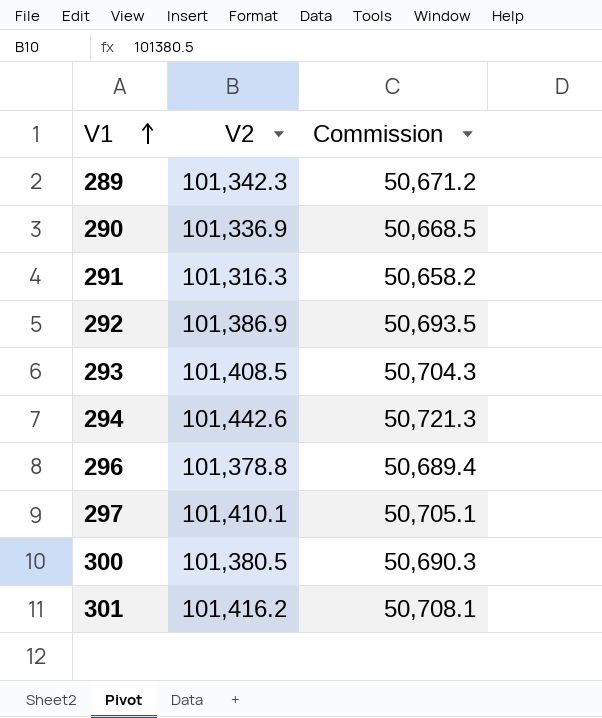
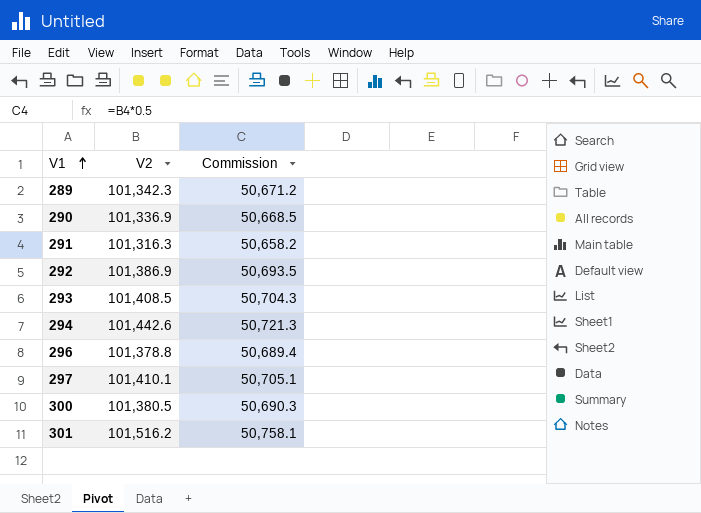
301 | V2: 101,416.2 -> 101,516.2
301 | Commission: 50,708.1 -> 50,758.1

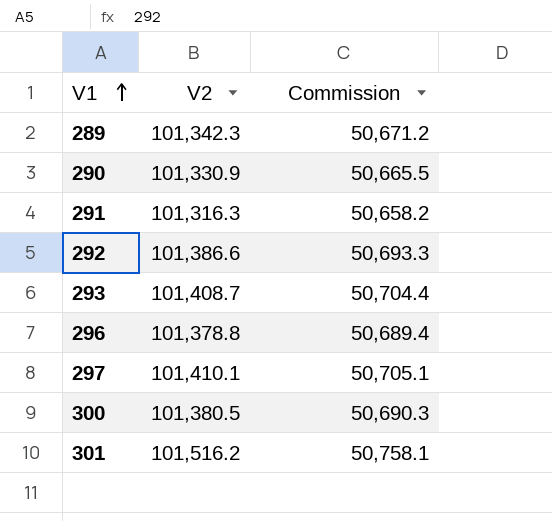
row 294: 101,442.6 | 50,721.3 -> none
290 | V2: 101,336.9 -> 101,330.9
290 | Commission: 50,668.5 -> 50,665.5
292 | V2: 101,386.9 -> 101,386.6
292 | Commission: 50,693.5 -> 50,693.3
293 | V2: 101,408.5 -> 101,408.7
293 | Commission: 50,704.3 -> 50,704.4

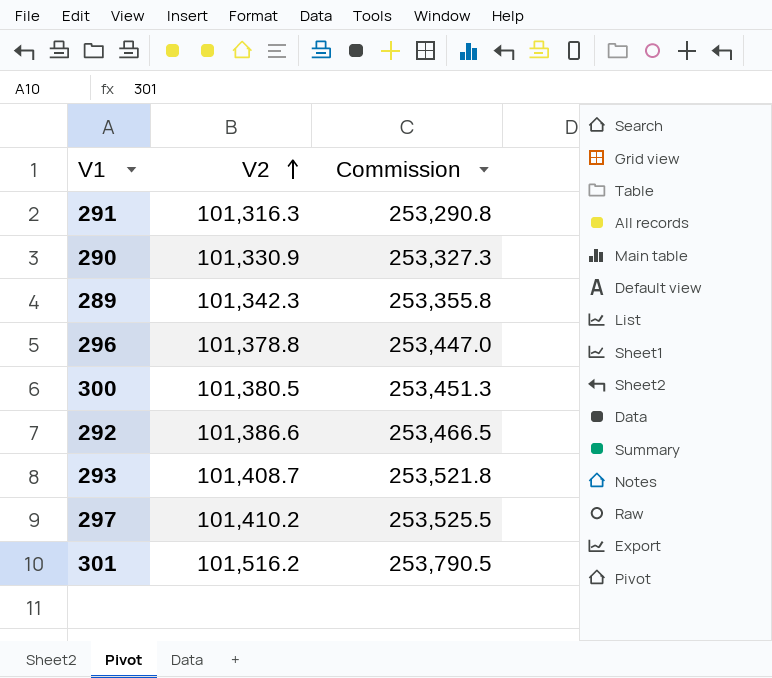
row order: V1 ascending -> V2 ascending
column Commission | formula: [V2] * 0.5 -> [V2] * 2.5
297 | V2: 101,410.1 -> 101,410.2

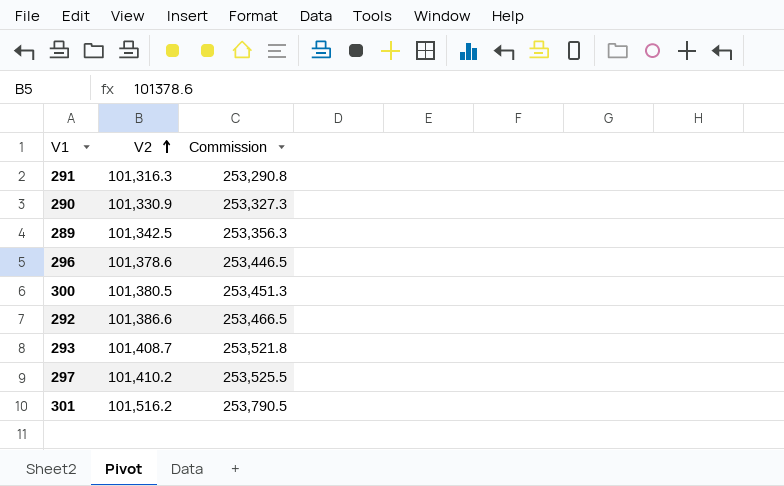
289 | V2: 101,342.3 -> 101,342.5
289 | Commission: 253,355.8 -> 253,356.3
296 | V2: 101,378.8 -> 101,378.6
296 | Commission: 253,447.0 -> 253,446.5

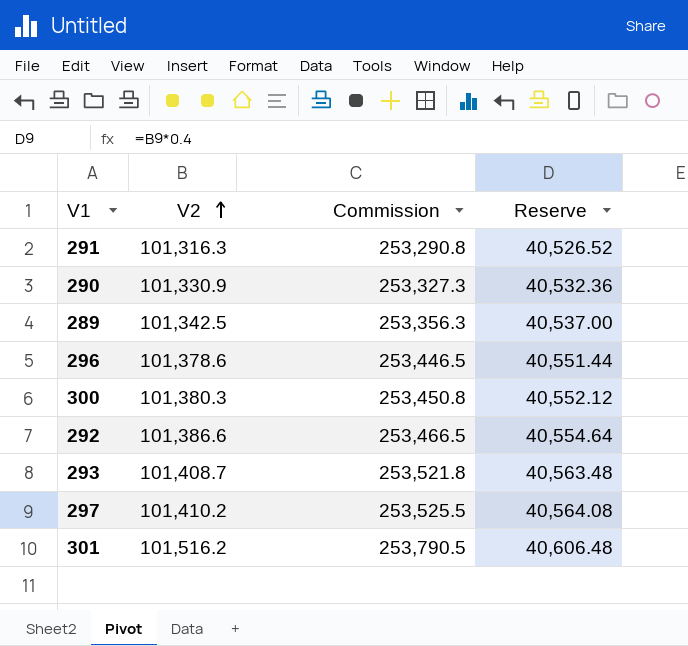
column Reserve | formula: none -> [V2] * 0.4
300 | V2: 101,380.5 -> 101,380.3
300 | Commission: 253,451.3 -> 253,450.8

